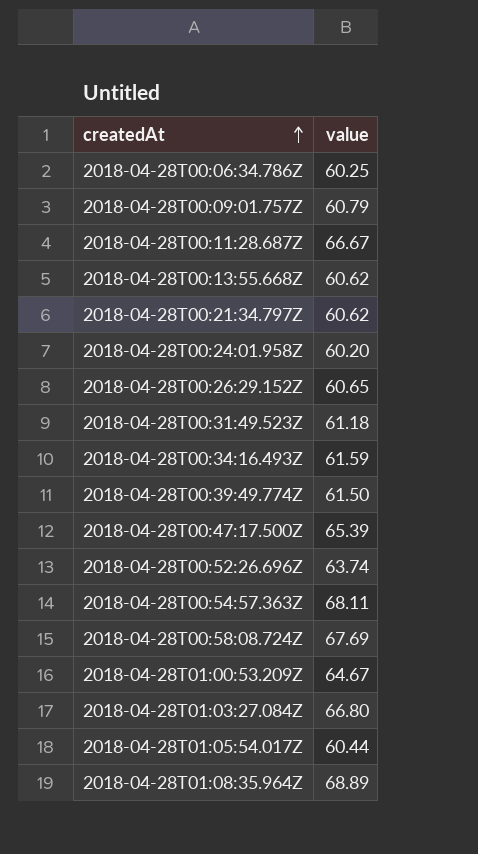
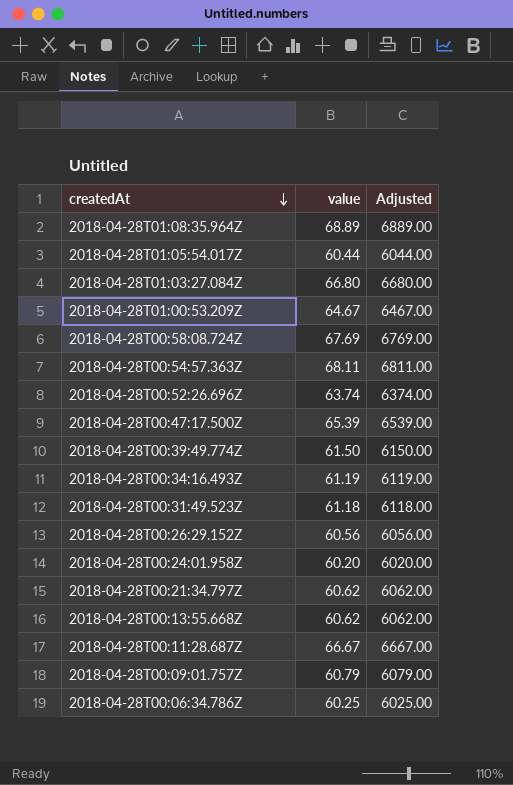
row order: createdAt ascending -> createdAt descending
column Adjusted | formula: none -> [value] * 100
2018-04-28T00:34:16.493Z | value: 61.59 -> 61.19
2018-04-28T00:26:29.152Z | value: 60.65 -> 60.56

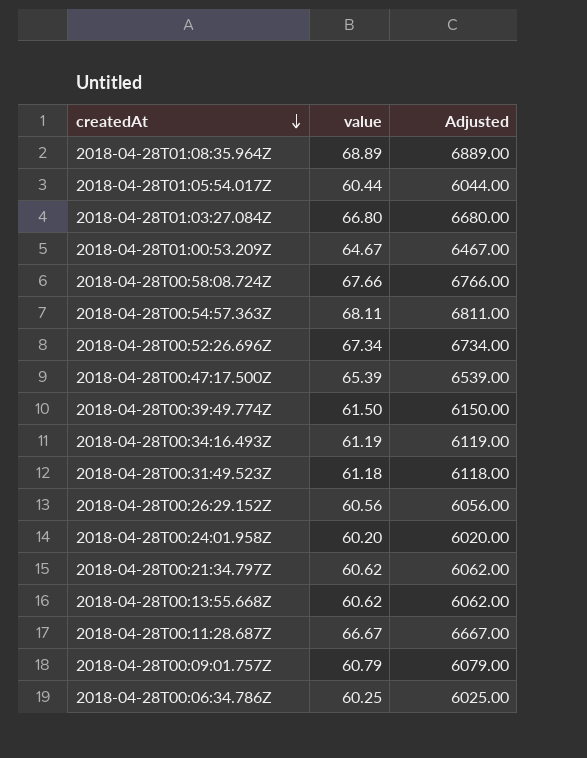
2018-04-28T00:58:08.724Z | value: 67.69 -> 67.66
2018-04-28T00:58:08.724Z | Adjusted: 6769.00 -> 6766.00
2018-04-28T00:52:26.696Z | value: 63.74 -> 67.34
2018-04-28T00:52:26.696Z | Adjusted: 6374.00 -> 6734.00

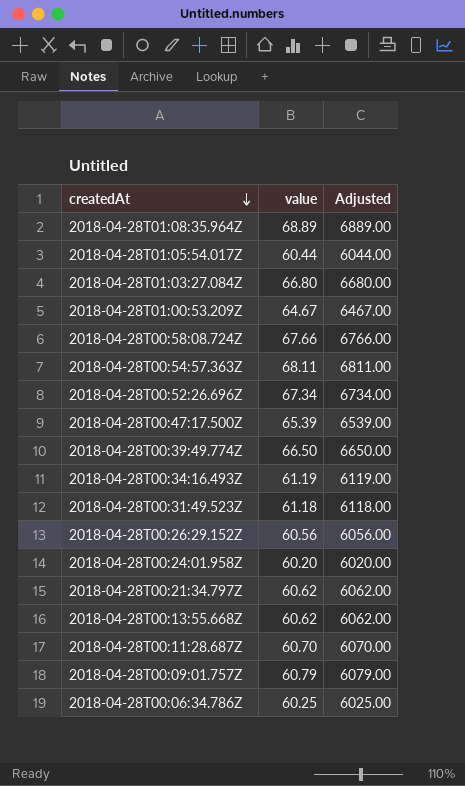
2018-04-28T00:39:49.774Z | value: 61.50 -> 66.50
2018-04-28T00:39:49.774Z | Adjusted: 6150.00 -> 6650.00
2018-04-28T00:11:28.687Z | value: 66.67 -> 60.70
2018-04-28T00:11:28.687Z | Adjusted: 6667.00 -> 6070.00

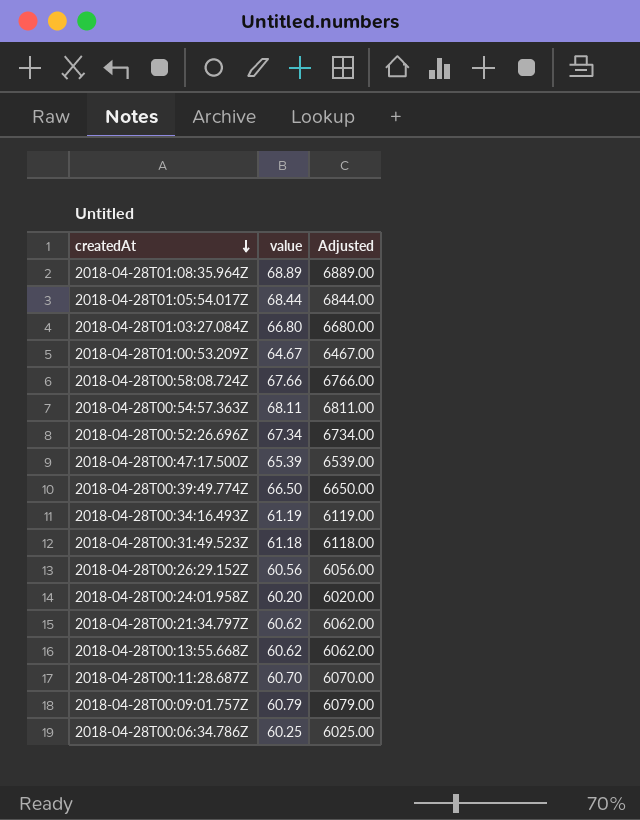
2018-04-28T01:05:54.017Z | value: 60.44 -> 68.44
2018-04-28T01:05:54.017Z | Adjusted: 6044.00 -> 6844.00

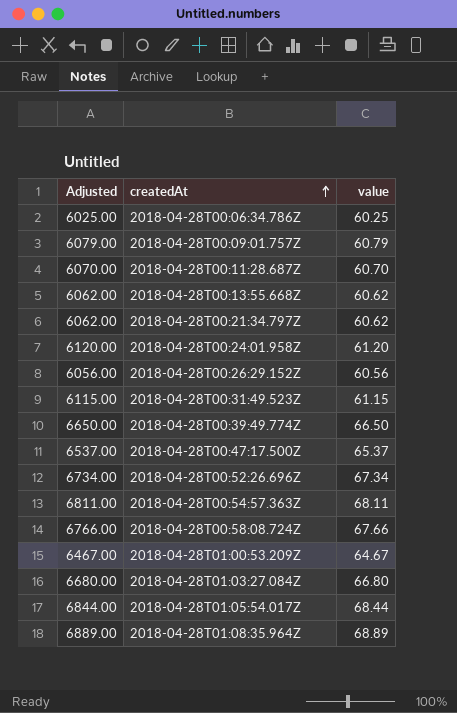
row order: createdAt descending -> createdAt ascending
column Adjusted | position: 3 -> 1
row 2018-04-28T00:34:16.493Z: 61.19 | 6119.00 -> none
2018-04-28T00:24:01.958Z | Adjusted: 6020.00 -> 6120.00
2018-04-28T00:24:01.958Z | value: 60.20 -> 61.20
2018-04-28T00:31:49.523Z | Adjusted: 6118.00 -> 6115.00
2018-04-28T00:31:49.523Z | value: 61.18 -> 61.15
2018-04-28T00:47:17.500Z | Adjusted: 6539.00 -> 6537.00
2018-04-28T00:47:17.500Z | value: 65.39 -> 65.37

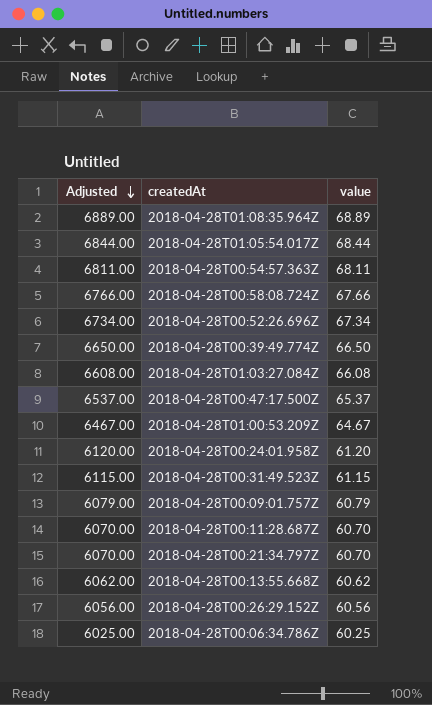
row order: createdAt ascending -> Adjusted descending
2018-04-28T01:03:27.084Z | Adjusted: 6680.00 -> 6608.00
2018-04-28T01:03:27.084Z | value: 66.80 -> 66.08
2018-04-28T00:21:34.797Z | Adjusted: 6062.00 -> 6070.00
2018-04-28T00:21:34.797Z | value: 60.62 -> 60.70

